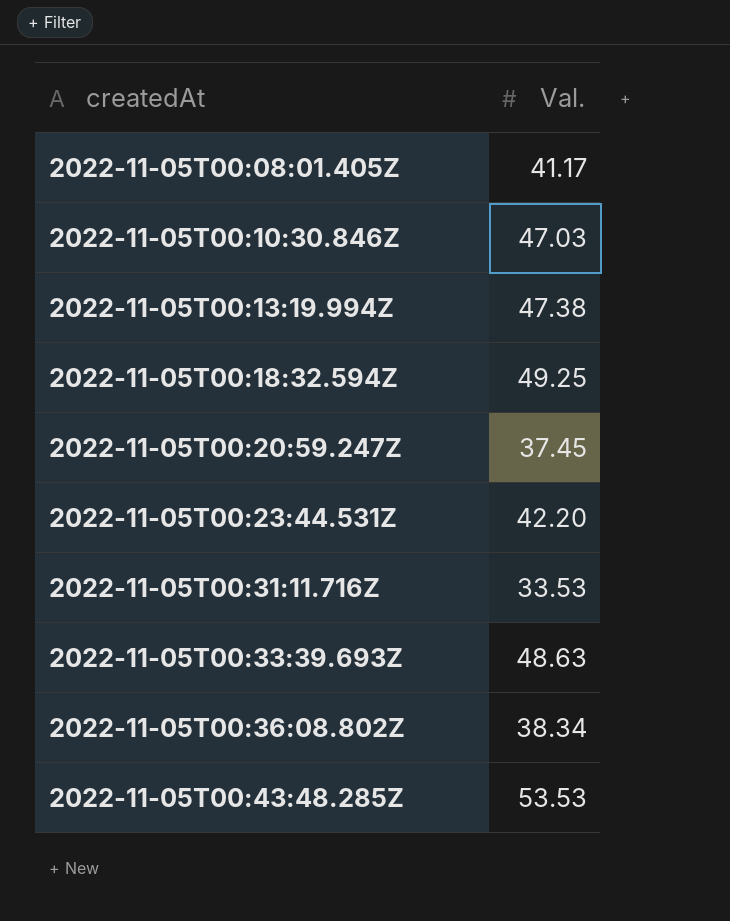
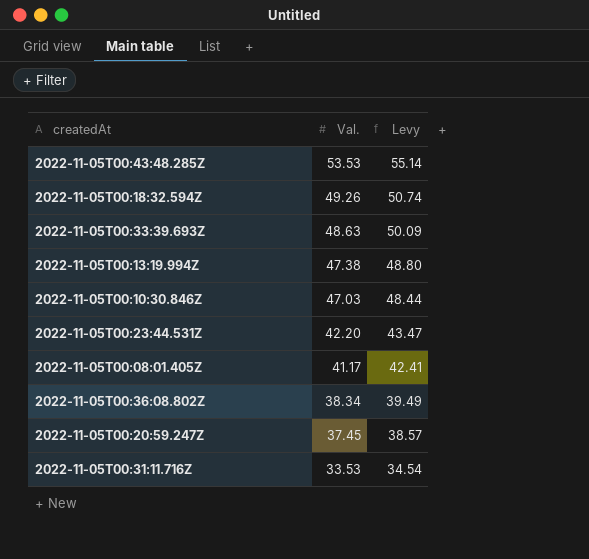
row order: createdAt ascending -> Val. descending
column Levy | formula: none -> [Val.] * 1.03
2022-11-05T00:18:32.594Z | Val.: 49.25 -> 49.26

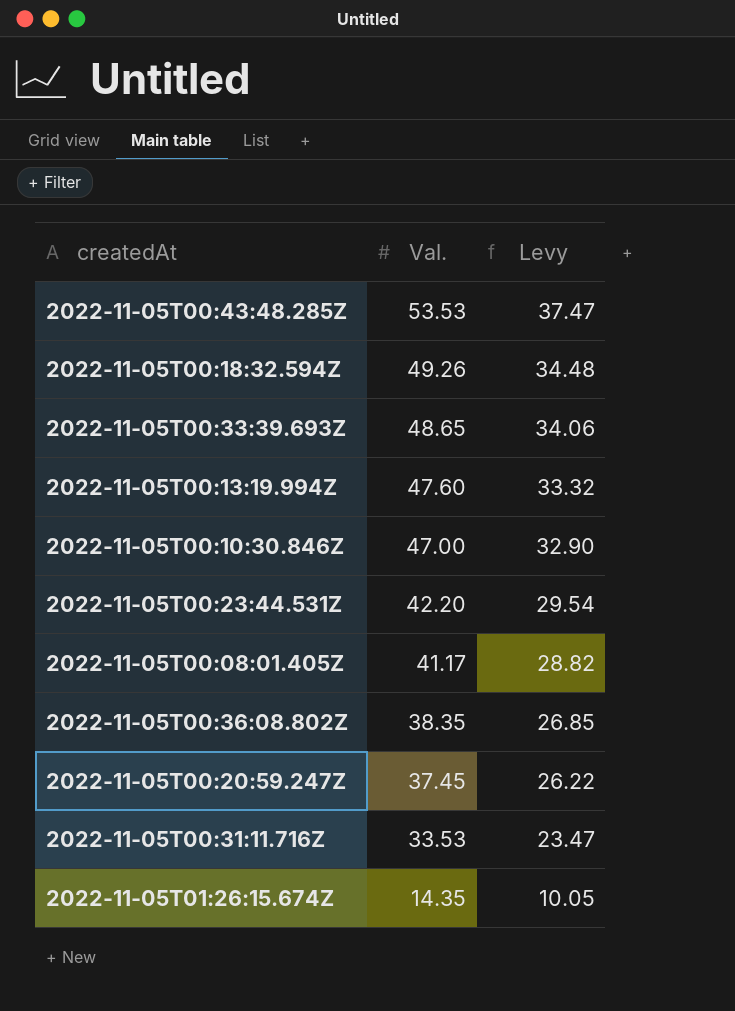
column Levy | formula: [Val.] * 1.03 -> [Val.] * 0.7
2022-11-05T00:33:39.693Z | Val.: 48.63 -> 48.65
2022-11-05T00:13:19.994Z | Val.: 47.38 -> 47.60
2022-11-05T00:10:30.846Z | Val.: 47.03 -> 47.00
2022-11-05T00:36:08.802Z | Val.: 38.34 -> 38.35
row 2022-11-05T01:26:15.674Z: none -> 14.35 | 10.05

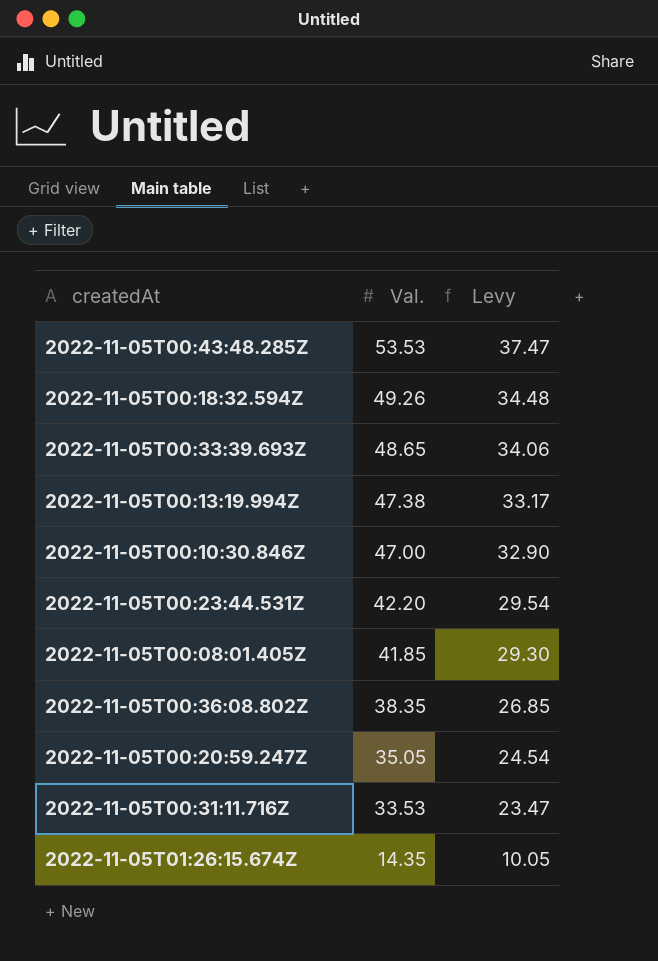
2022-11-05T00:13:19.994Z | Val.: 47.60 -> 47.38
2022-11-05T00:13:19.994Z | Levy: 33.32 -> 33.17
2022-11-05T00:08:01.405Z | Val.: 41.17 -> 41.85
2022-11-05T00:08:01.405Z | Levy: 28.82 -> 29.30
2022-11-05T00:20:59.247Z | Val.: 37.45 -> 35.05
2022-11-05T00:20:59.247Z | Levy: 26.22 -> 24.54

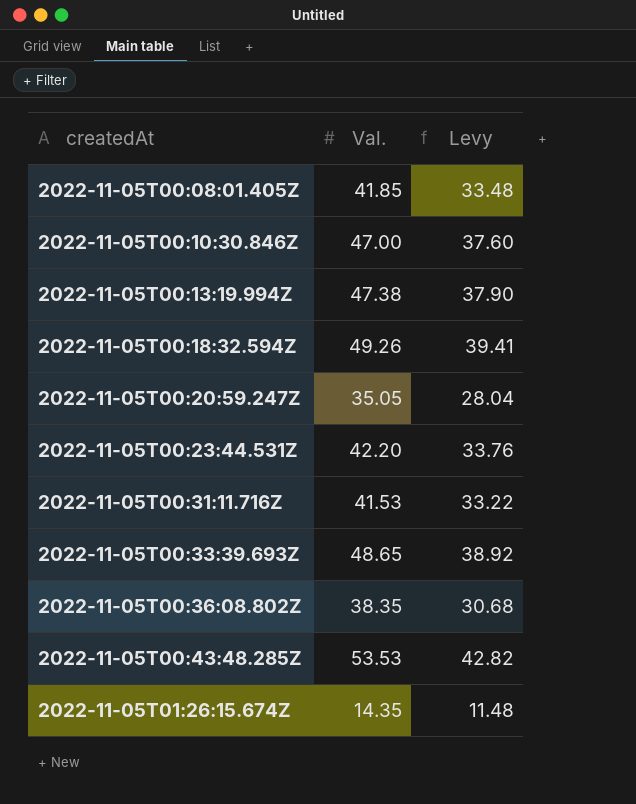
row order: Val. descending -> createdAt ascending
column Levy | formula: [Val.] * 0.7 -> [Val.] * 0.8
2022-11-05T00:31:11.716Z | Val.: 33.53 -> 41.53

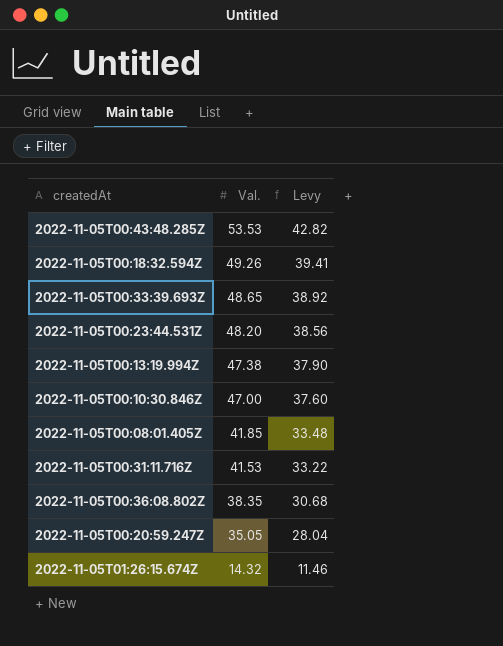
row order: createdAt ascending -> Val. descending
2022-11-05T00:23:44.531Z | Val.: 42.20 -> 48.20
2022-11-05T00:23:44.531Z | Levy: 33.76 -> 38.56
2022-11-05T01:26:15.674Z | Val.: 14.35 -> 14.32
2022-11-05T01:26:15.674Z | Levy: 11.48 -> 11.46

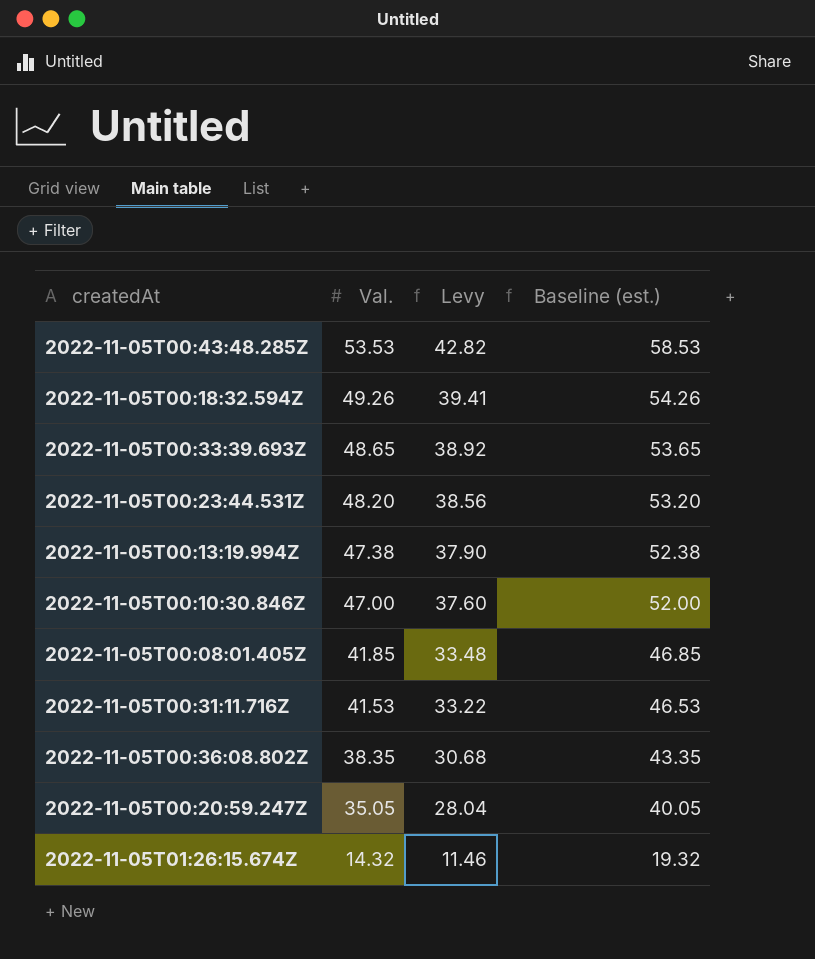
column Baseline (est.) | formula: none -> [Val.] + 5

